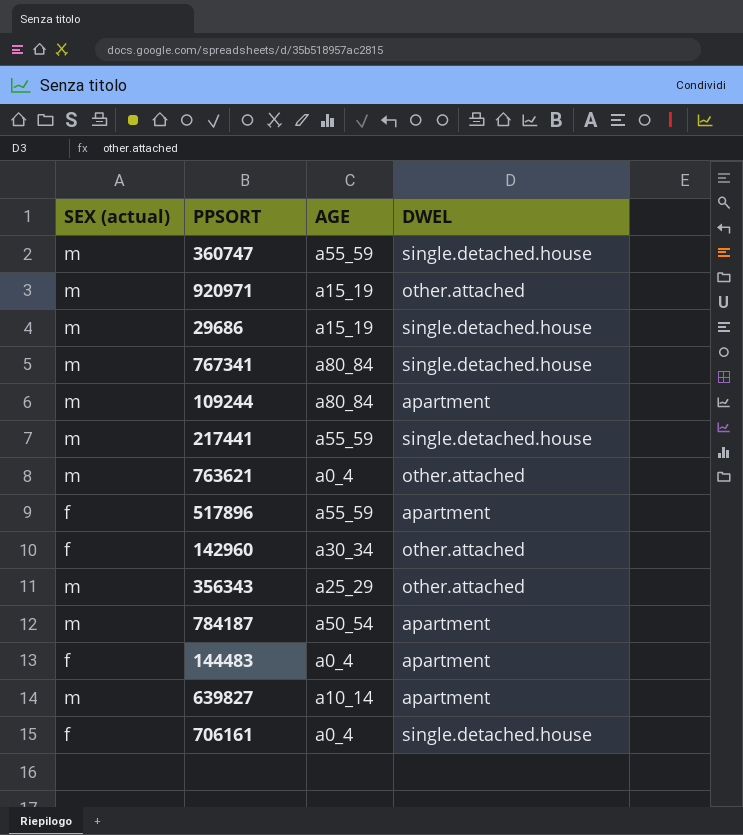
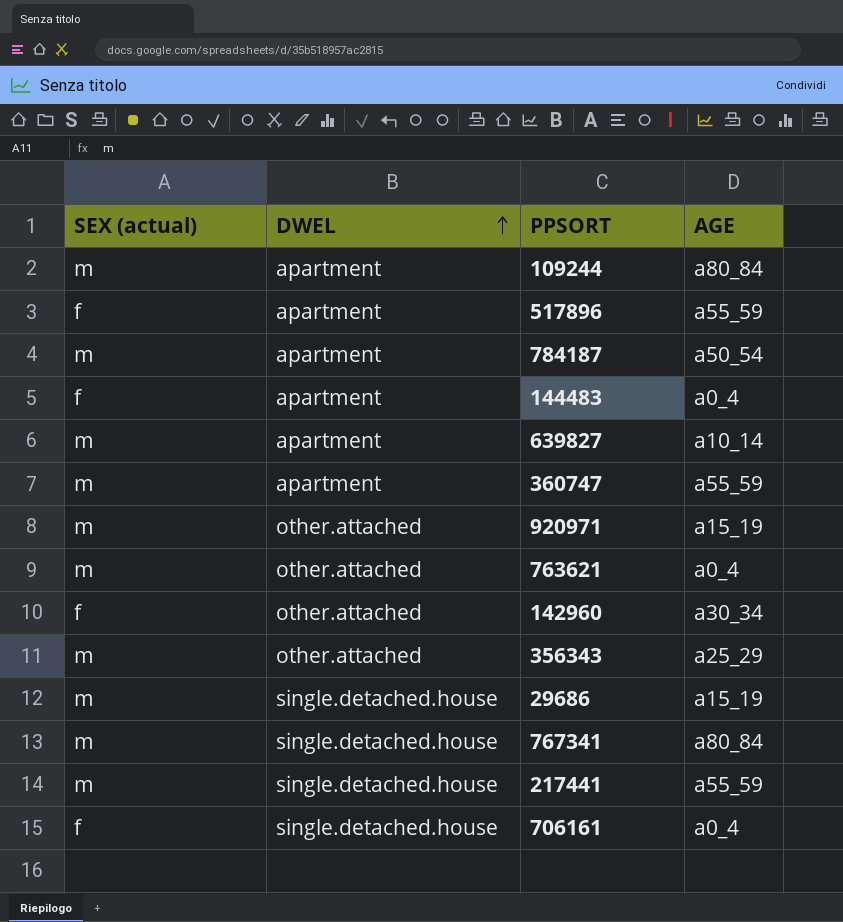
row order: none -> DWEL ascending
column DWEL | position: 4 -> 2
360747 | DWEL: single.detached.house -> apartment

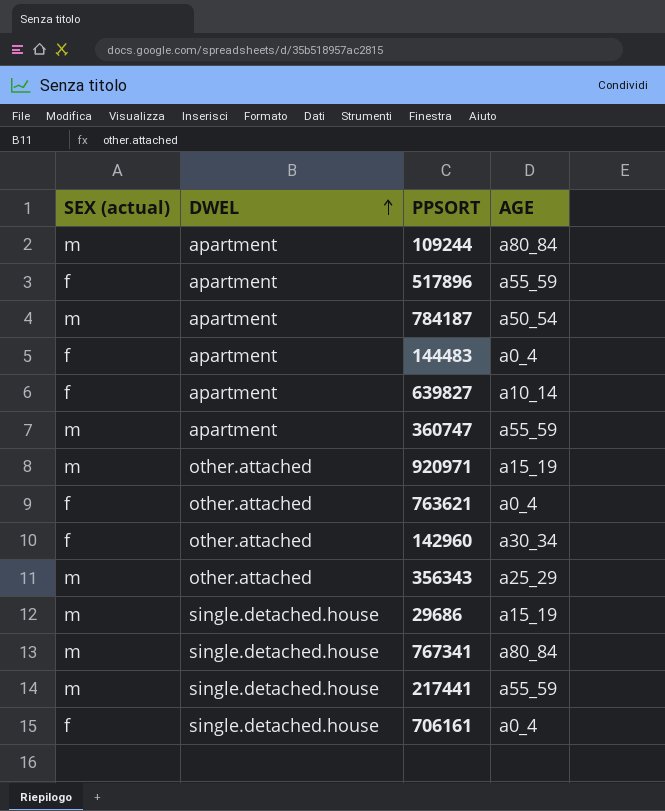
639827 | SEX (actual): m -> f
763621 | SEX (actual): m -> f

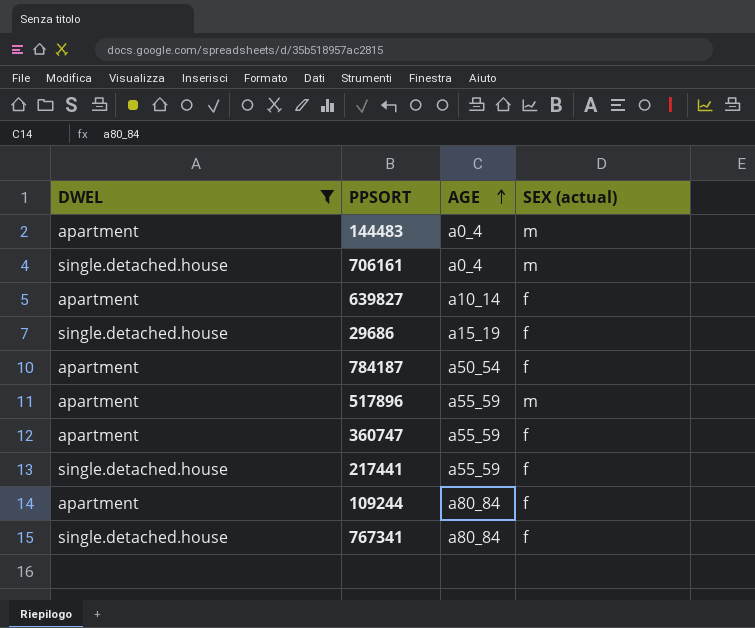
filter: none -> DWEL != other.attached
row order: DWEL ascending -> AGE ascending
column SEX (actual) | position: 1 -> 4
144483 | SEX (actual): f -> m
706161 | SEX (actual): f -> m
29686 | SEX (actual): m -> f
784187 | SEX (actual): m -> f
517896 | SEX (actual): f -> m
360747 | SEX (actual): m -> f
217441 | SEX (actual): m -> f
109244 | SEX (actual): m -> f
767341 | SEX (actual): m -> f

